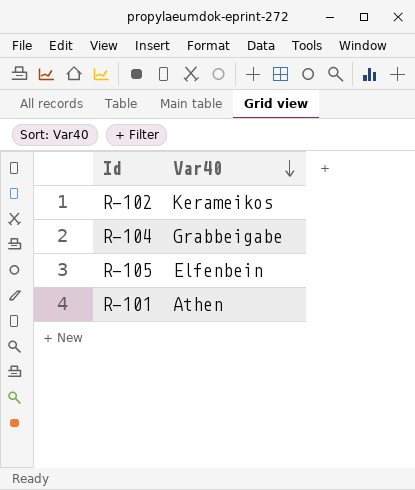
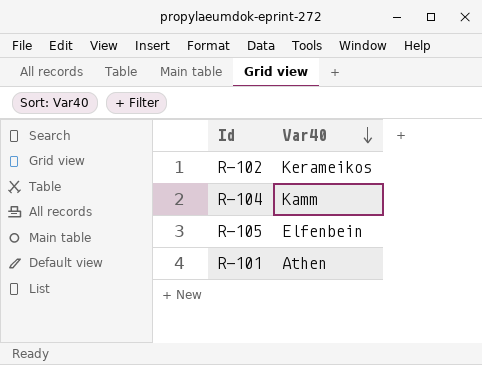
R-104 | Var40: Grabbeigabe -> Kamm

